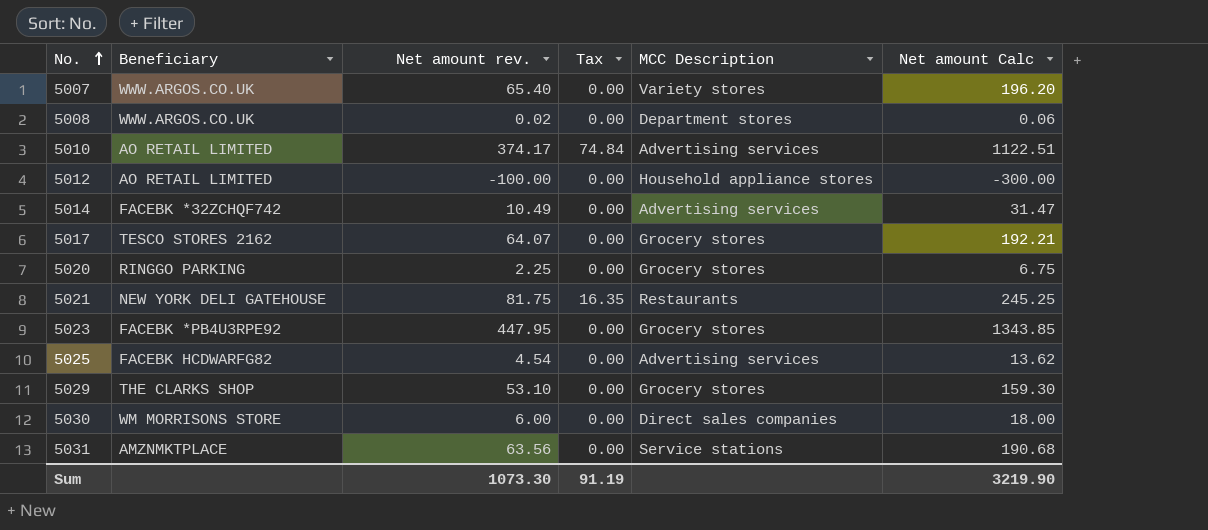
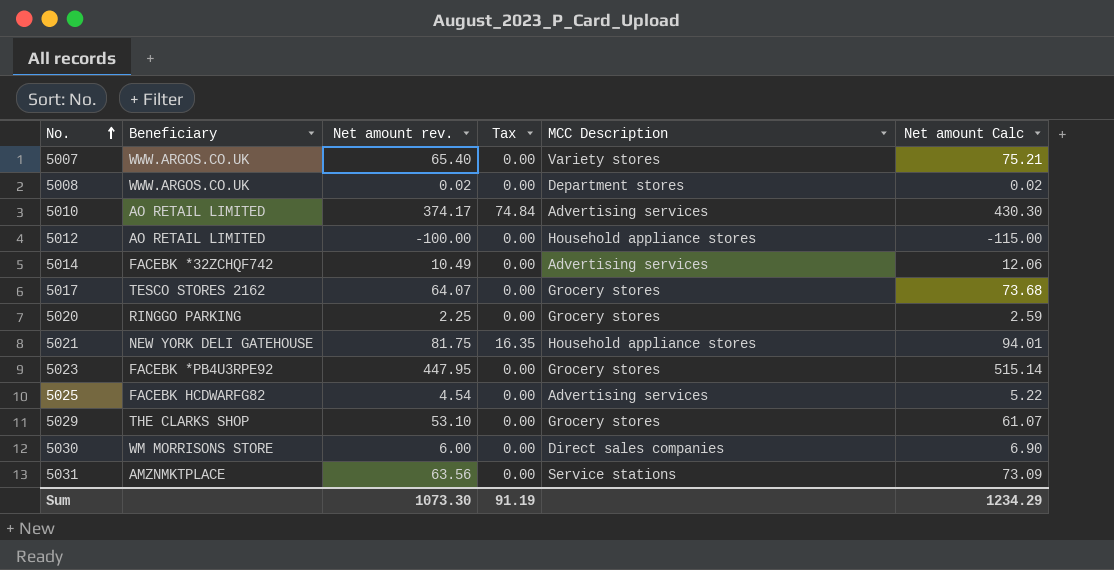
column Net amount Calc | formula: [Net amount rev.] * 3 -> [Net amount rev.] * 1.15
5021 | MCC Description: Restaurants -> Household appliance stores
Sum | Net amount Calc: 3219.90 -> 1234.29

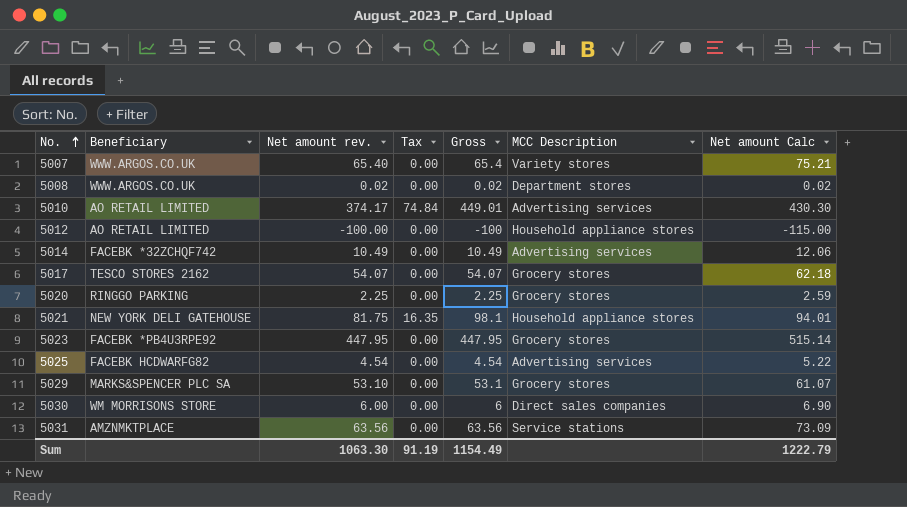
column Gross | formula: none -> [Net amount rev.] + [Tax]
5017 | Net amount rev.: 64.07 -> 54.07
5017 | Net amount Calc: 73.68 -> 62.18
5029 | Beneficiary: THE CLARKS SHOP -> MARKS&SPENCER PLC SA
Sum | Net amount rev.: 1073.30 -> 1063.30
Sum | Net amount Calc: 1234.29 -> 1222.79

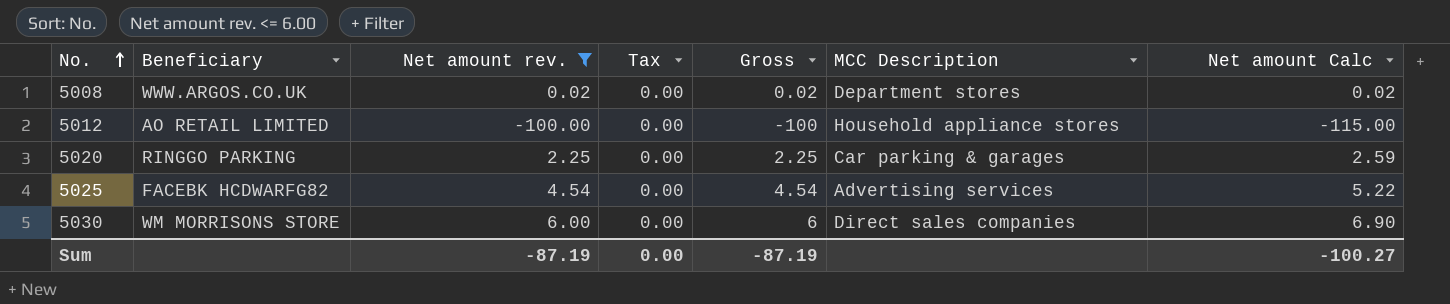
filter: none -> Net amount rev. <= 6.00
5020 | MCC Description: Grocery stores -> Car parking & garages
Sum | Net amount rev.: 1063.30 -> -87.19
Sum | Tax: 91.19 -> 0.00
Sum | Gross: 1154.49 -> -87.19
Sum | Net amount Calc: 1222.79 -> -100.27

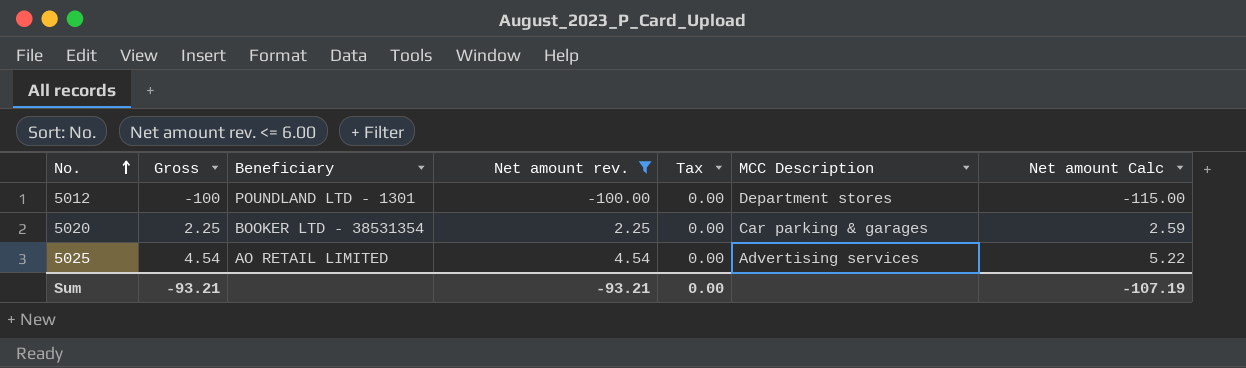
column Gross | position: 5 -> 2
row 5008: WWW.ARGOS.CO.UK | 0.02 | 0.00 | 0.02 | Department stores | 0.02 -> none
row 5030: WM MORRISONS STORE | 6.00 | 0.00 | 6 | Direct sales companies | 6.90 -> none
5012 | Beneficiary: AO RETAIL LIMITED -> POUNDLAND LTD - 1301
5012 | MCC Description: Household appliance stores -> Department stores
5020 | Beneficiary: RINGGO PARKING -> BOOKER LTD - 38531354
5025 | Beneficiary: FACEBK HCDWARFG82 -> AO RETAIL LIMITED
Sum | Gross: -87.19 -> -93.21
Sum | Net amount rev.: -87.19 -> -93.21
Sum | Net amount Calc: -100.27 -> -107.19

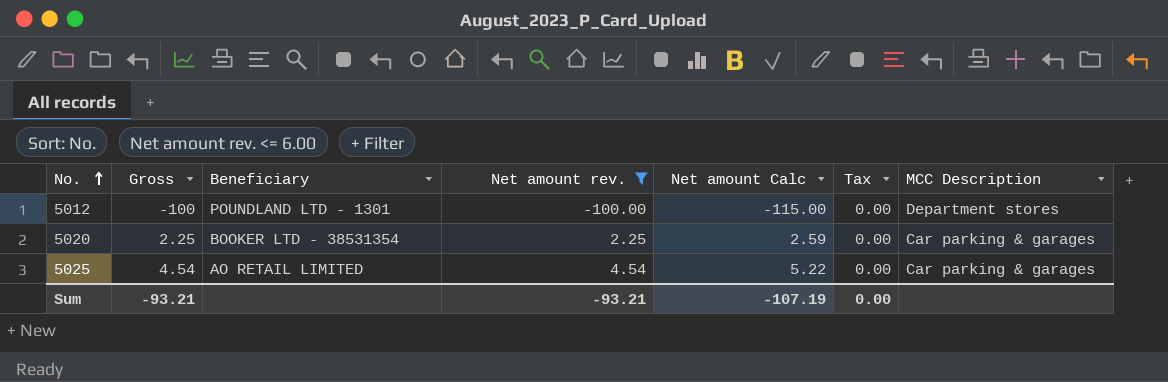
column Net amount Calc | position: 7 -> 5
5025 | MCC Description: Advertising services -> Car parking & garages

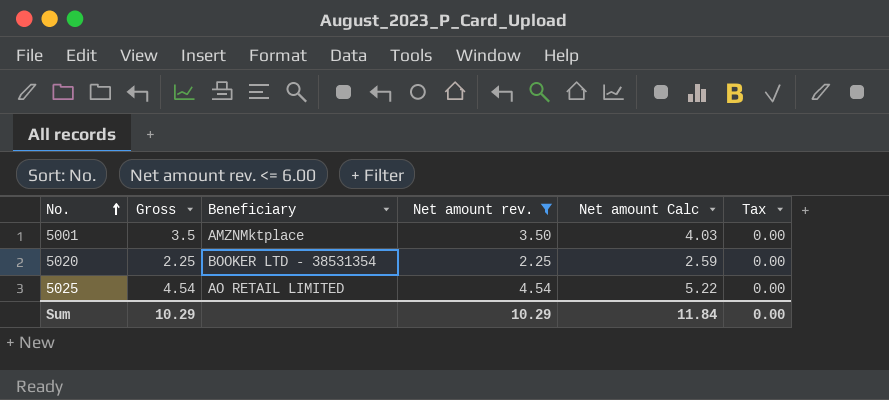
column MCC Description | position: 7 -> none
row 5012: -100 | POUNDLAND LTD - 1301 | -100.00 | -115.00 | 0.00 | Department stores -> none
row 5001: none -> 3.5 | AMZNMktplace | 3.50 | 4.03 | 0.00
Sum | Gross: -93.21 -> 10.29
Sum | Net amount rev.: -93.21 -> 10.29
Sum | Net amount Calc: -107.19 -> 11.84

